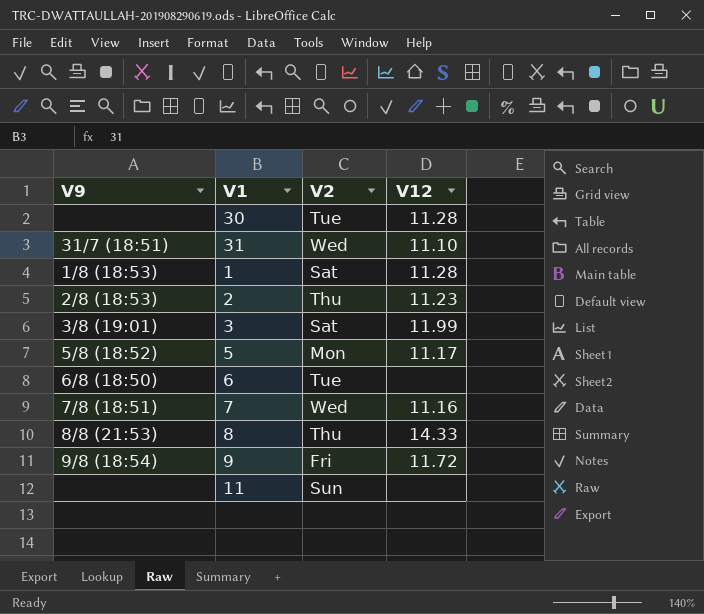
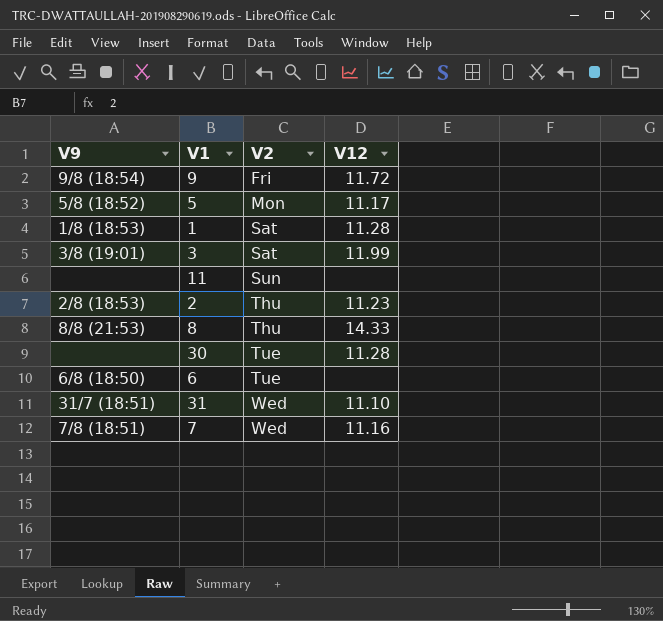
row order: none -> V2 ascending

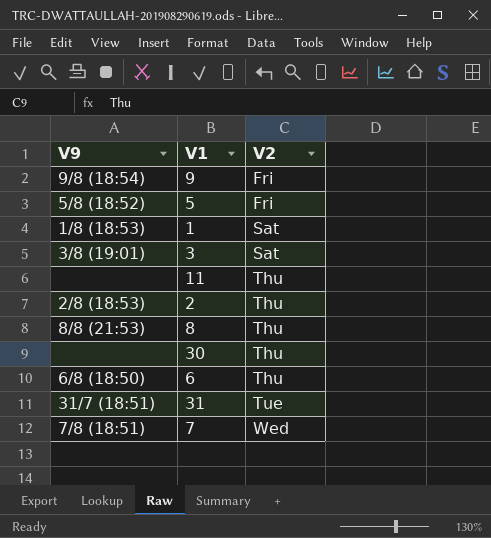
column V12 | position: 4 -> none
5 | V2: Mon -> Fri
11 | V2: Sun -> Thu
30 | V2: Tue -> Thu
6 | V2: Tue -> Thu
31 | V2: Wed -> Tue

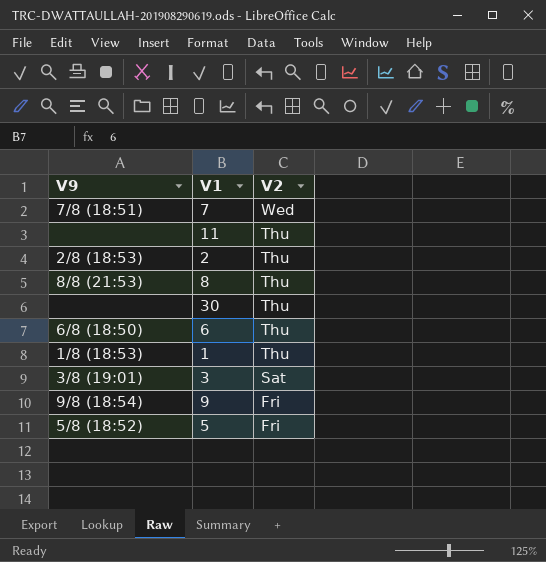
row order: V2 ascending -> V2 descending
row 31: 31/7 (18:51) | Tue -> none
1 | V2: Sat -> Thu

